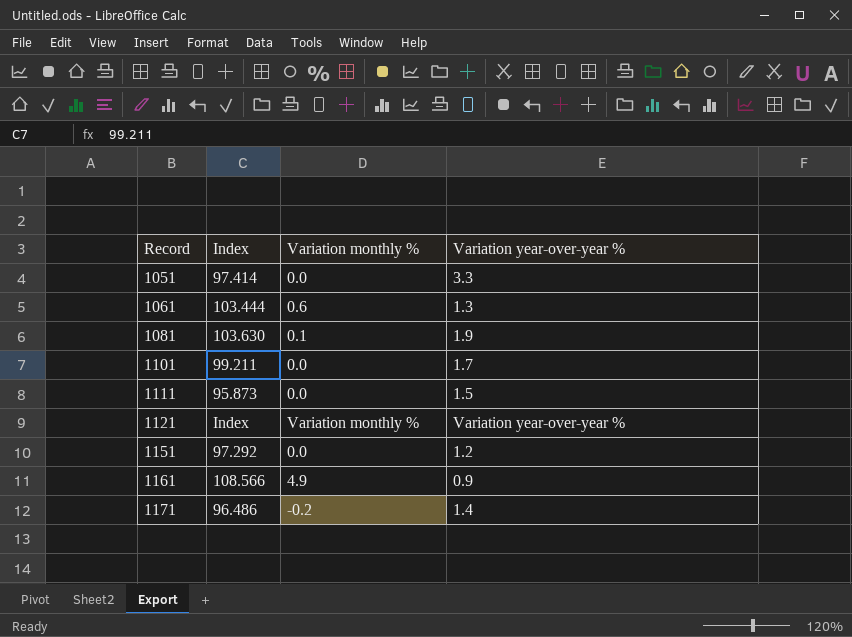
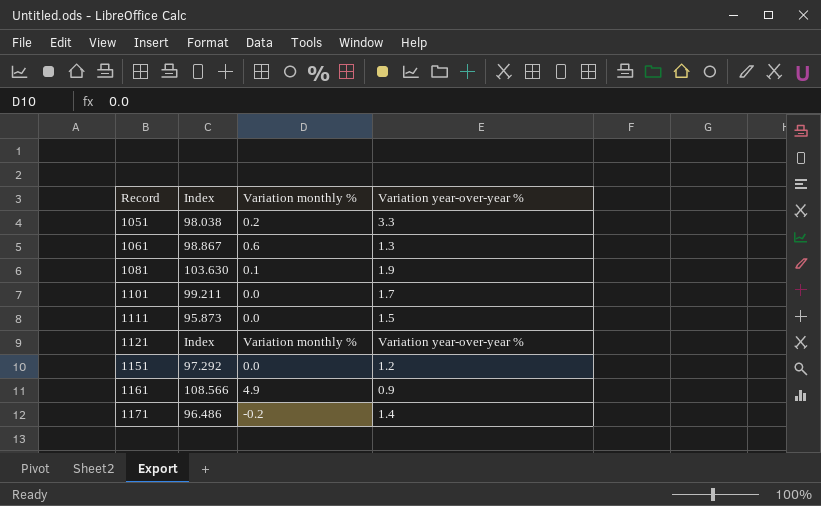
1051 | Index: 97.414 -> 98.038
1051 | Variation monthly %: 0.0 -> 0.2
1061 | Index: 103.444 -> 98.867

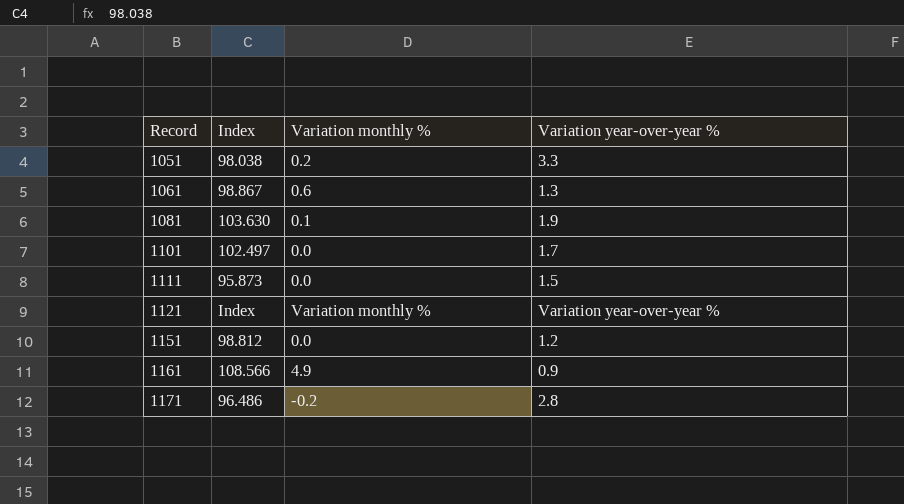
1101 | Index: 99.211 -> 102.497
1151 | Index: 97.292 -> 98.812
1171 | Variation year-over-year %: 1.4 -> 2.8

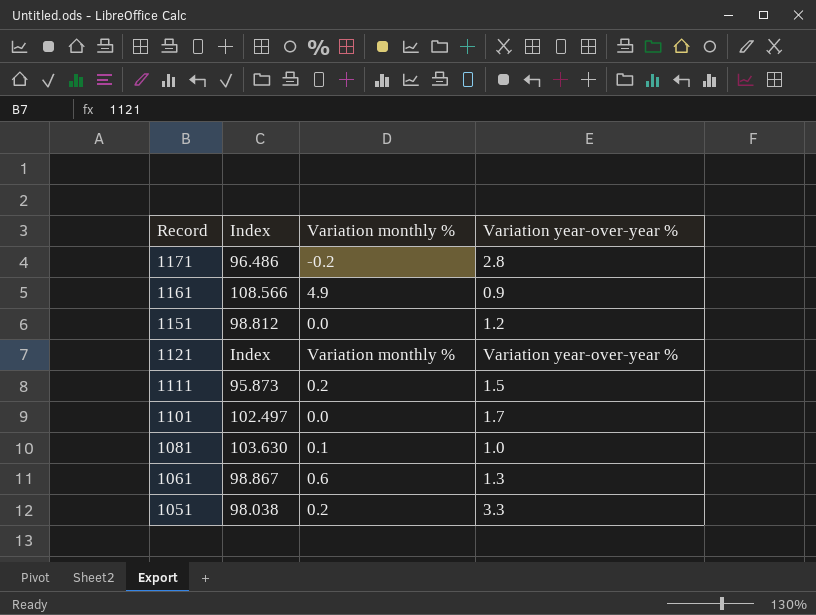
row order: Record ascending -> Record descending
1111 | Variation monthly %: 0.0 -> 0.2
1081 | Variation year-over-year %: 1.9 -> 1.0

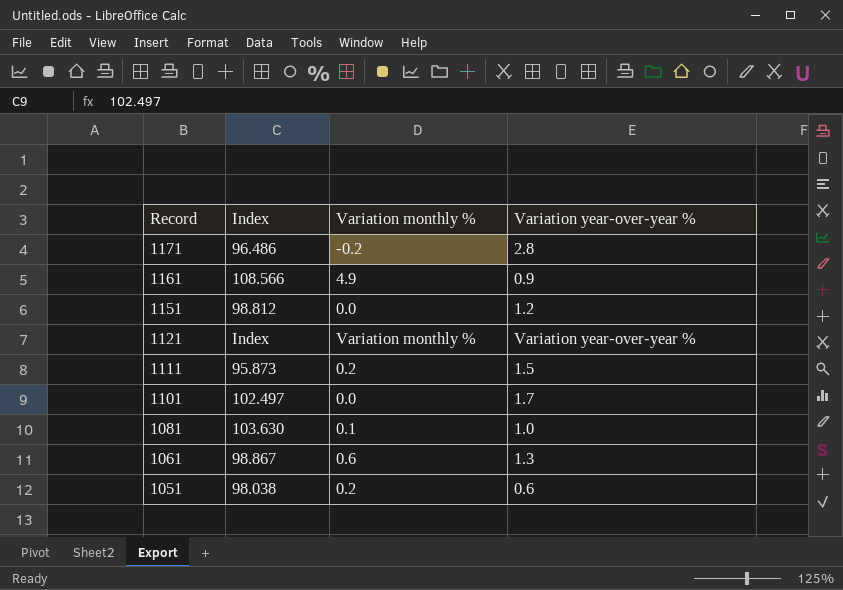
1051 | Variation year-over-year %: 3.3 -> 0.6

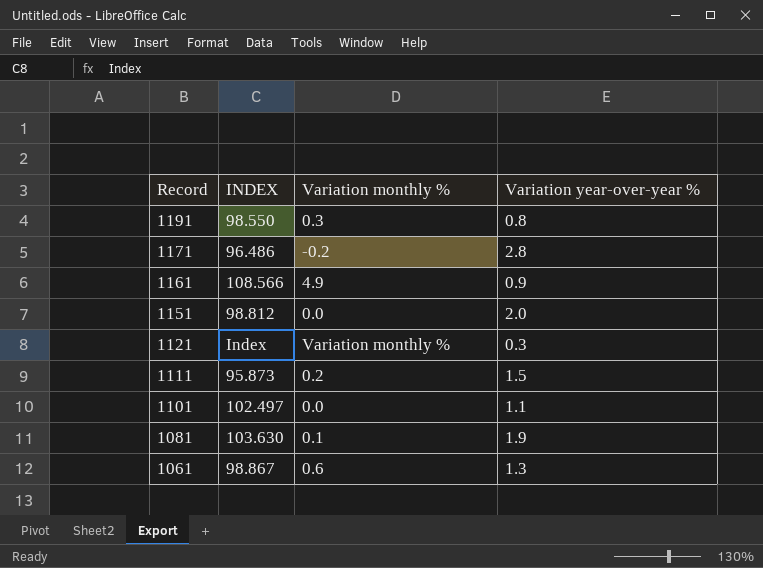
column name: Index -> INDEX
row 1051: 98.038 | 0.2 | 0.6 -> none
row 1191: none -> 98.550 | 0.3 | 0.8
1151 | Variation year-over-year %: 1.2 -> 2.0
1121 | Variation year-over-year %: Variation year-over-year % -> 0.3
1101 | Variation year-over-year %: 1.7 -> 1.1
1081 | Variation year-over-year %: 1.0 -> 1.9

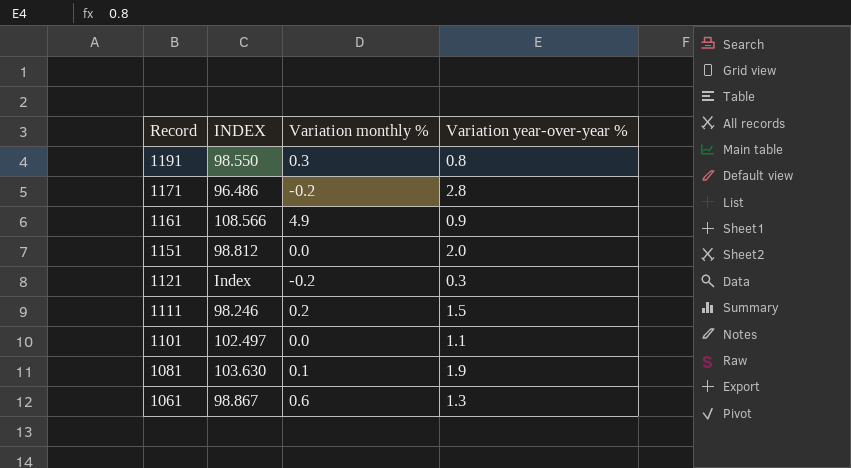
1121 | Variation monthly %: Variation monthly % -> -0.2
1111 | INDEX: 95.873 -> 98.246

